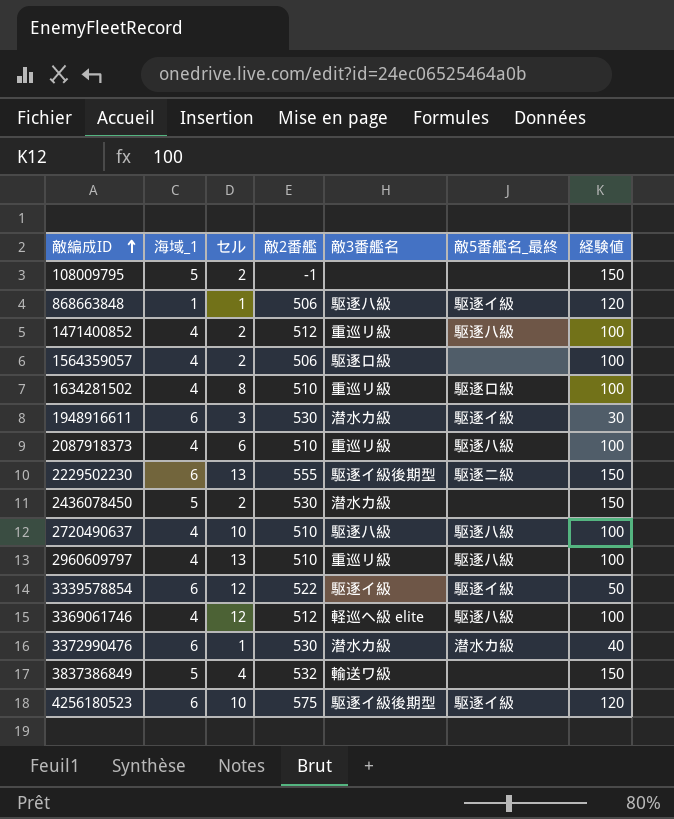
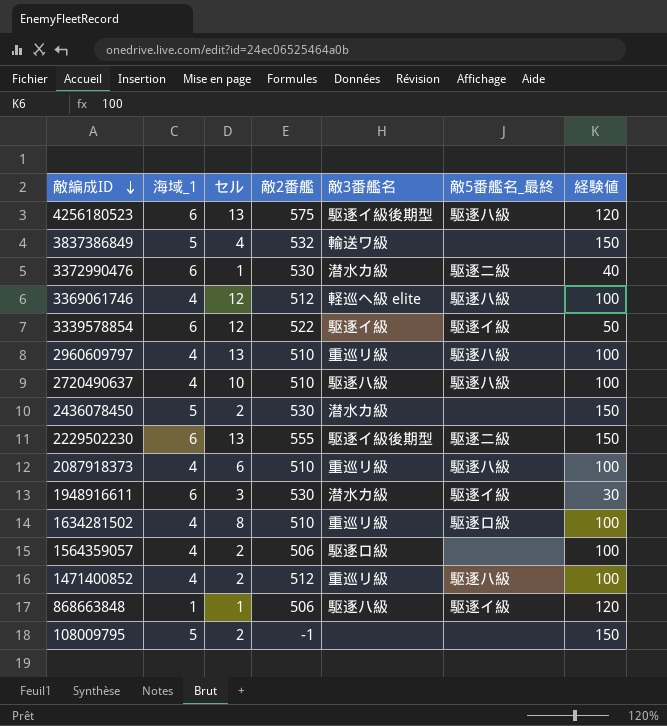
row order: 敵編成ID ascending -> 敵編成ID descending
4256180523 | セル: 10 -> 13
4256180523 | 敵5番艦名_最終: 駆逐イ級 -> 駆逐ハ級
3372990476 | 敵5番艦名_最終: 潜水カ級 -> 駆逐ニ級

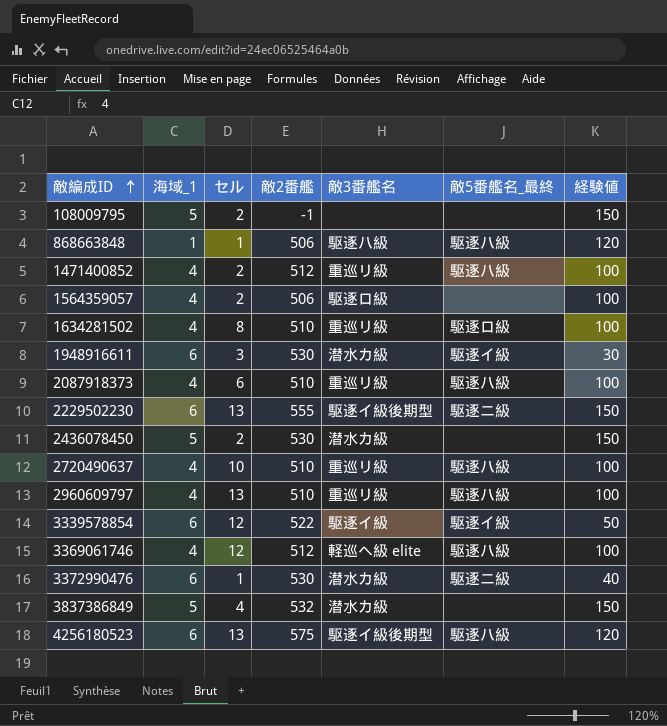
row order: 敵編成ID descending -> 敵編成ID ascending
868663848 | 敵5番艦名_最終: 駆逐イ級 -> 駆逐ハ級
2720490637 | 敵3番艦名: 駆逐ハ級 -> 重巡リ級
3837386849 | 敵3番艦名: 輸送ワ級 -> 潜水カ級

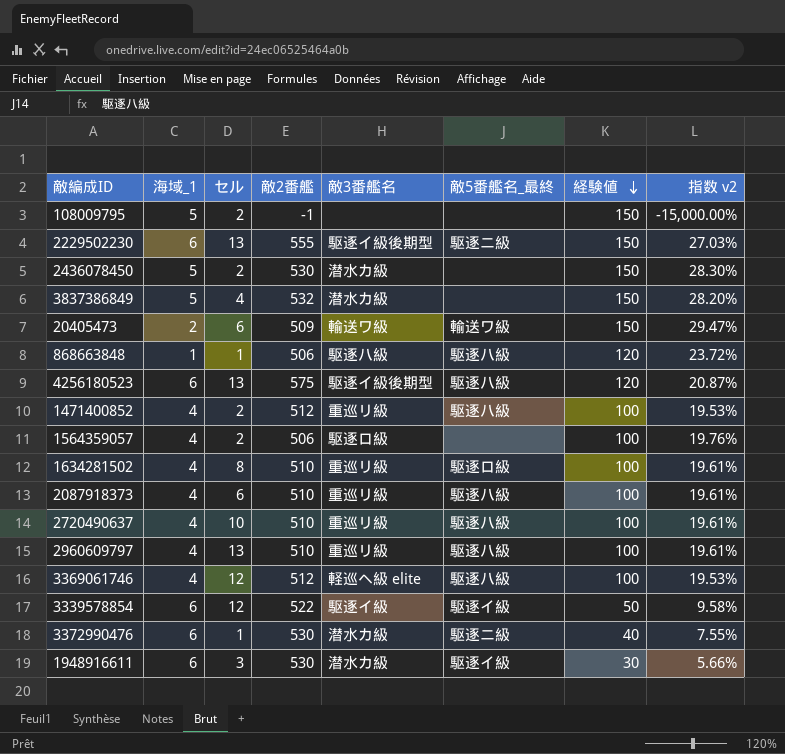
row order: 敵編成ID ascending -> 経験値 descending
column 指数 v2 | formula: none -> [経験値] / [敵2番艦]
row 20405473: none -> 2 | 6 | 509 | 輸送ワ級 | 輸送ワ級 | 150 | 29.47%

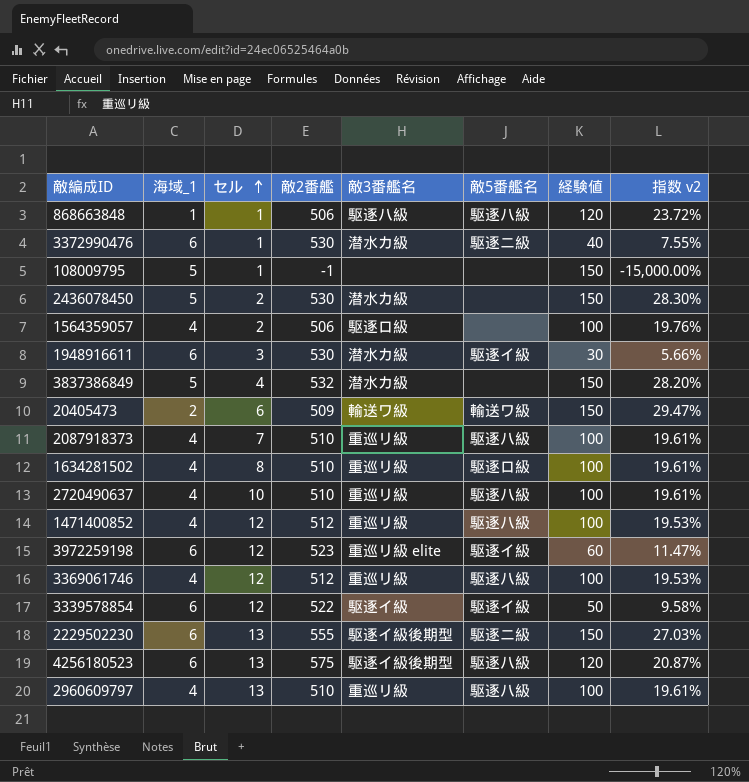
row order: 経験値 descending -> セル ascending
column name: 敵5番艦名_最終 -> 敵5番艦名
108009795 | セル: 2 -> 1
2087918373 | セル: 6 -> 7
1471400852 | セル: 2 -> 12
row 3972259198: none -> 6 | 12 | 523 | 重巡リ級 elite | 駆逐イ級 | 60 | 11.47%
3369061746 | 敵3番艦名: 軽巡ヘ級 elite -> 重巡リ級

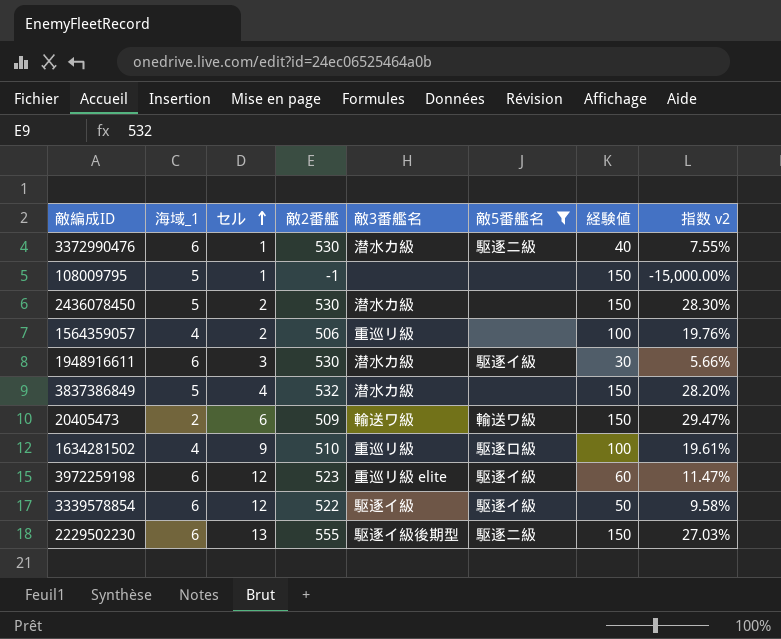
filter: none -> 敵5番艦名 != 駆逐ハ級
1564359057 | 敵3番艦名: 駆逐ロ級 -> 重巡リ級
1634281502 | セル: 8 -> 9

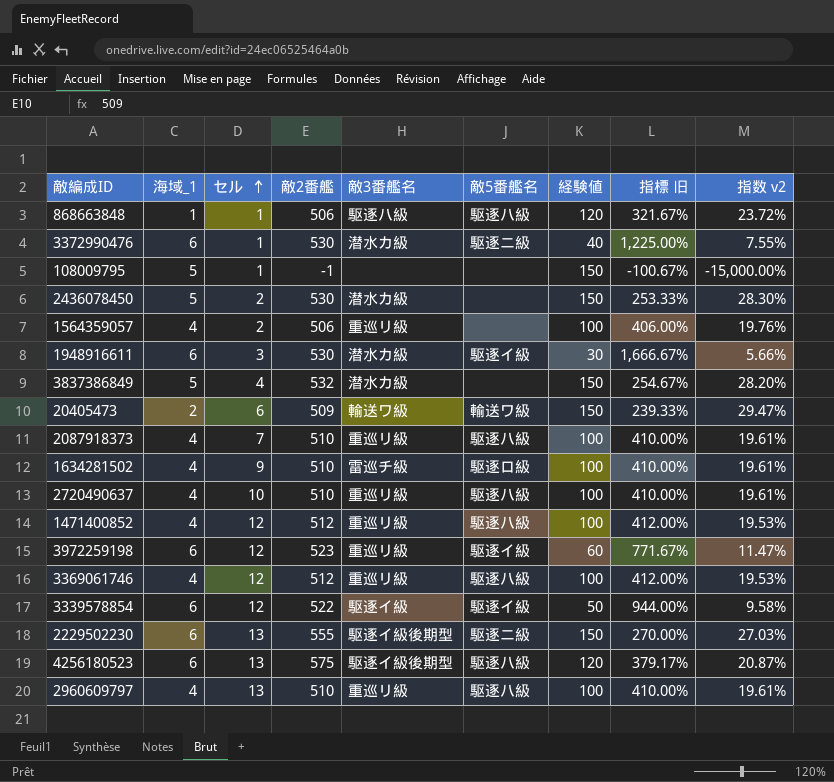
filter: 敵5番艦名 != 駆逐ハ級 -> none
column 指標 旧 | formula: none -> ([敵2番艦] - [経験値]) / [経験値]
1634281502 | 敵3番艦名: 重巡リ級 -> 雷巡チ級
3972259198 | 敵3番艦名: 重巡リ級 elite -> 重巡リ級

